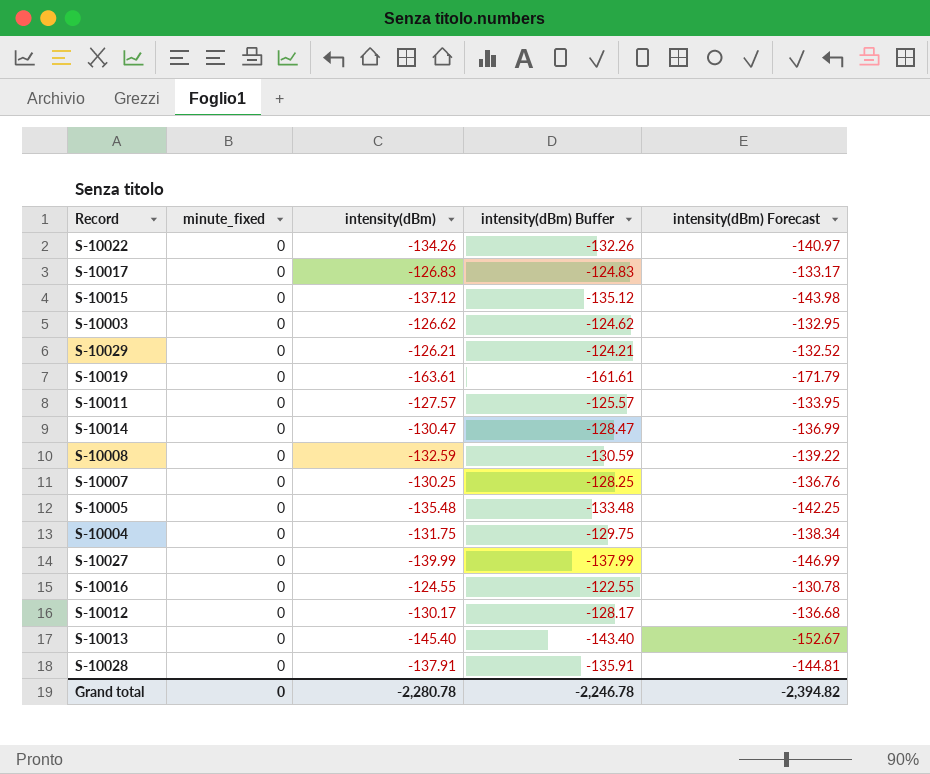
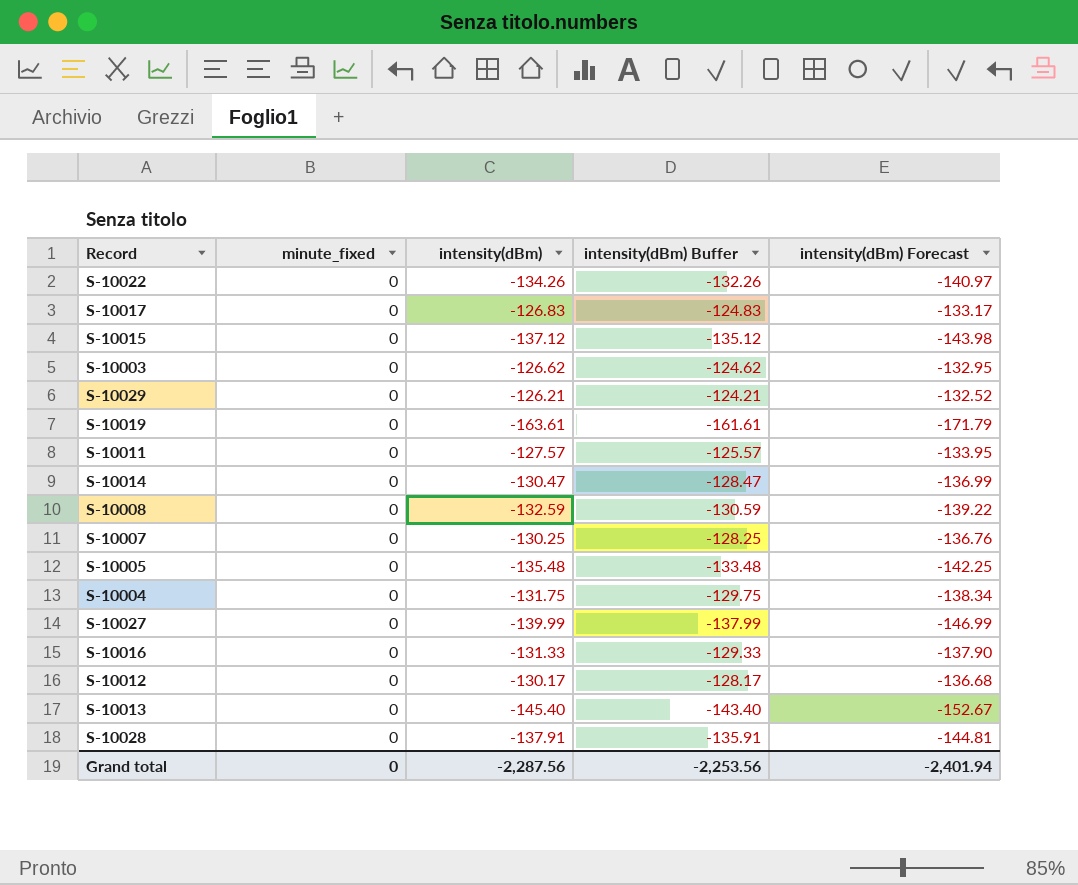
S-10016 | intensity(dBm): -124.55 -> -131.33
S-10016 | intensity(dBm) Buffer: -122.55 -> -129.33
S-10016 | intensity(dBm) Forecast: -130.78 -> -137.90
Grand total | intensity(dBm): -2,280.78 -> -2,287.56
Grand total | intensity(dBm) Buffer: -2,246.78 -> -2,253.56
Grand total | intensity(dBm) Forecast: -2,394.82 -> -2,401.94

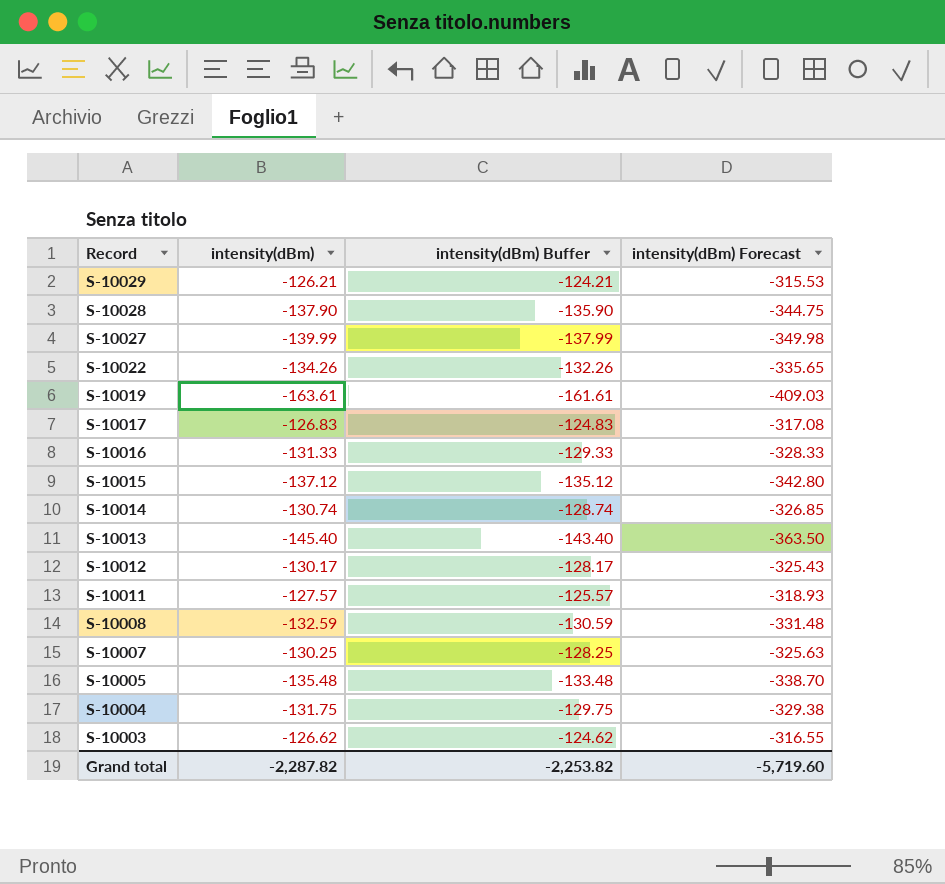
row order: none -> Record descending
column minute_fixed | position: 2 -> none
column intensity(dBm) Forecast | formula: [intensity(dBm)] * 1.05 -> [intensity(dBm)] * 2.5
S-10028 | intensity(dBm): -137.91 -> -137.90
S-10028 | intensity(dBm) Buffer: -135.91 -> -135.90
S-10014 | intensity(dBm): -130.47 -> -130.74
S-10014 | intensity(dBm) Buffer: -128.47 -> -128.74
Grand total | intensity(dBm): -2,287.56 -> -2,287.82
Grand total | intensity(dBm) Buffer: -2,253.56 -> -2,253.82
Grand total | intensity(dBm) Forecast: -2,401.94 -> -5,719.60

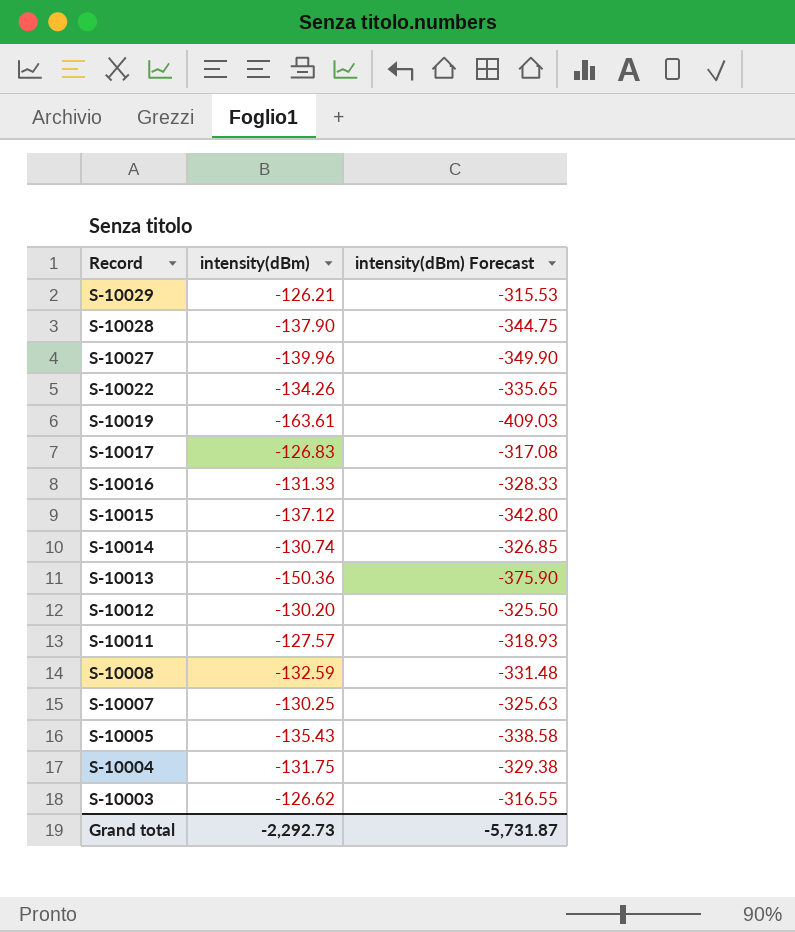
column intensity(dBm) Buffer | formula: [intensity(dBm)] + 2 -> none
S-10027 | intensity(dBm): -139.99 -> -139.96
S-10027 | intensity(dBm) Forecast: -349.98 -> -349.90
S-10013 | intensity(dBm): -145.40 -> -150.36
S-10013 | intensity(dBm) Forecast: -363.50 -> -375.90
S-10012 | intensity(dBm): -130.17 -> -130.20
S-10012 | intensity(dBm) Forecast: -325.43 -> -325.50
S-10005 | intensity(dBm): -135.48 -> -135.43
S-10005 | intensity(dBm) Forecast: -338.70 -> -338.58
Grand total | intensity(dBm): -2,287.82 -> -2,292.73
Grand total | intensity(dBm) Forecast: -5,719.60 -> -5,731.87

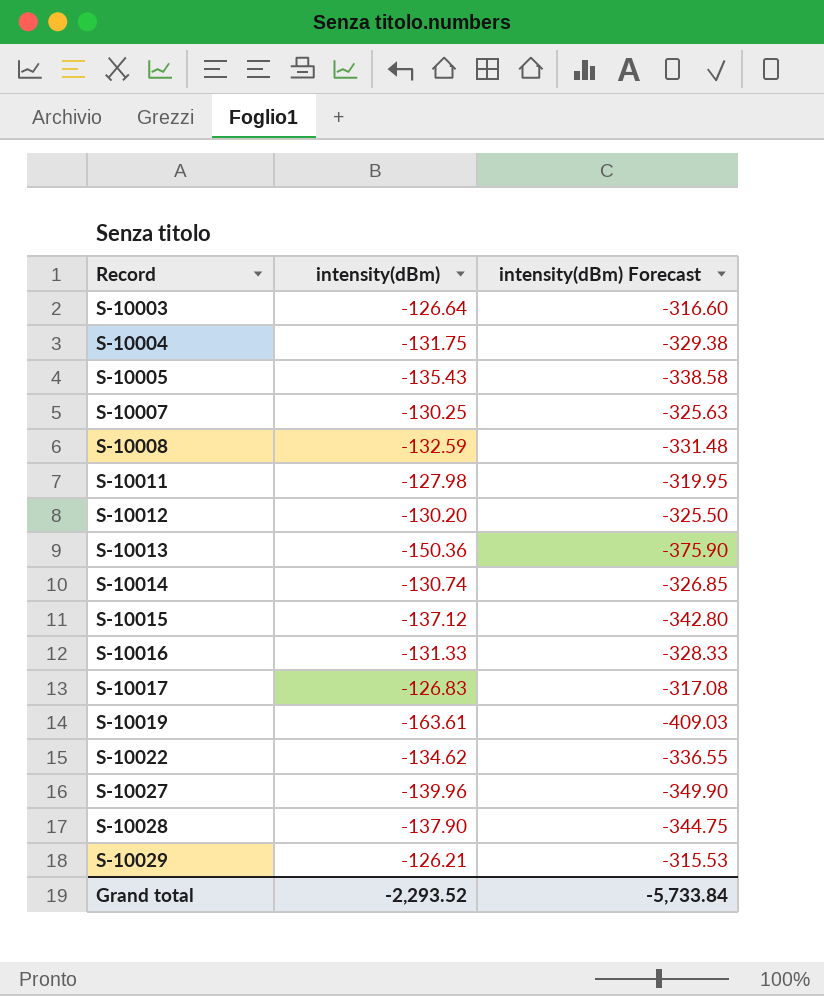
row order: Record descending -> Record ascending
S-10003 | intensity(dBm): -126.62 -> -126.64
S-10003 | intensity(dBm) Forecast: -316.55 -> -316.60
S-10011 | intensity(dBm): -127.57 -> -127.98
S-10011 | intensity(dBm) Forecast: -318.93 -> -319.95
S-10022 | intensity(dBm): -134.26 -> -134.62
S-10022 | intensity(dBm) Forecast: -335.65 -> -336.55
Grand total | intensity(dBm): -2,292.73 -> -2,293.52
Grand total | intensity(dBm) Forecast: -5,731.87 -> -5,733.84

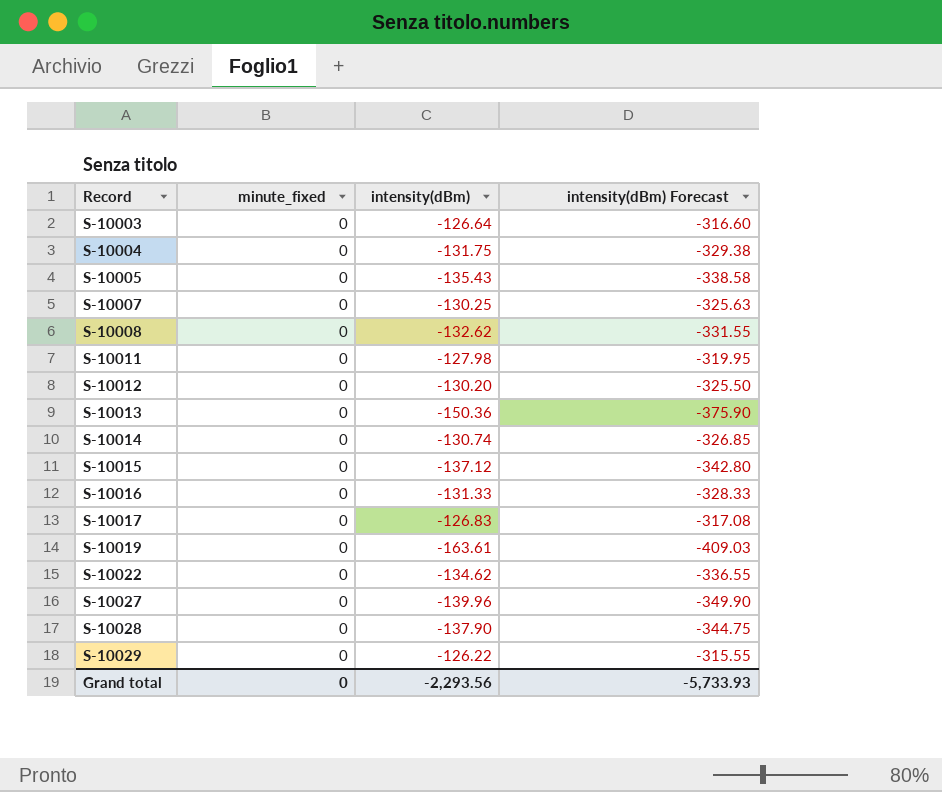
column minute_fixed | position: none -> 2
S-10008 | intensity(dBm): -132.59 -> -132.62
S-10008 | intensity(dBm) Forecast: -331.48 -> -331.55
S-10029 | intensity(dBm): -126.21 -> -126.22
S-10029 | intensity(dBm) Forecast: -315.53 -> -315.55
Grand total | intensity(dBm): -2,293.52 -> -2,293.56
Grand total | intensity(dBm) Forecast: -5,733.84 -> -5,733.93

